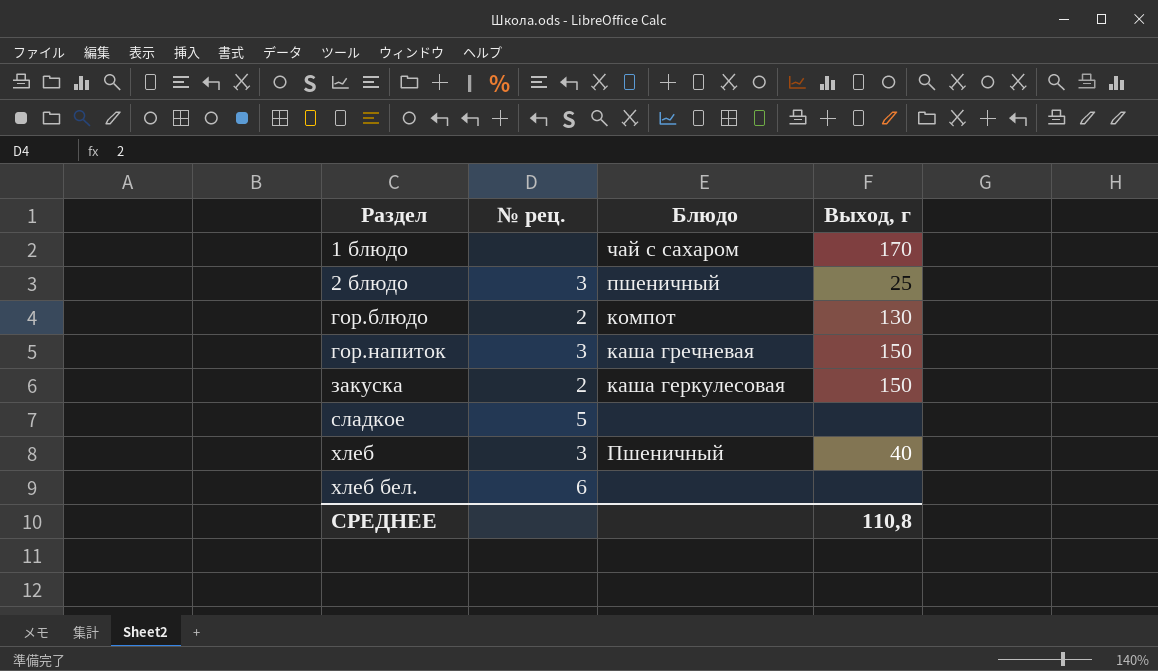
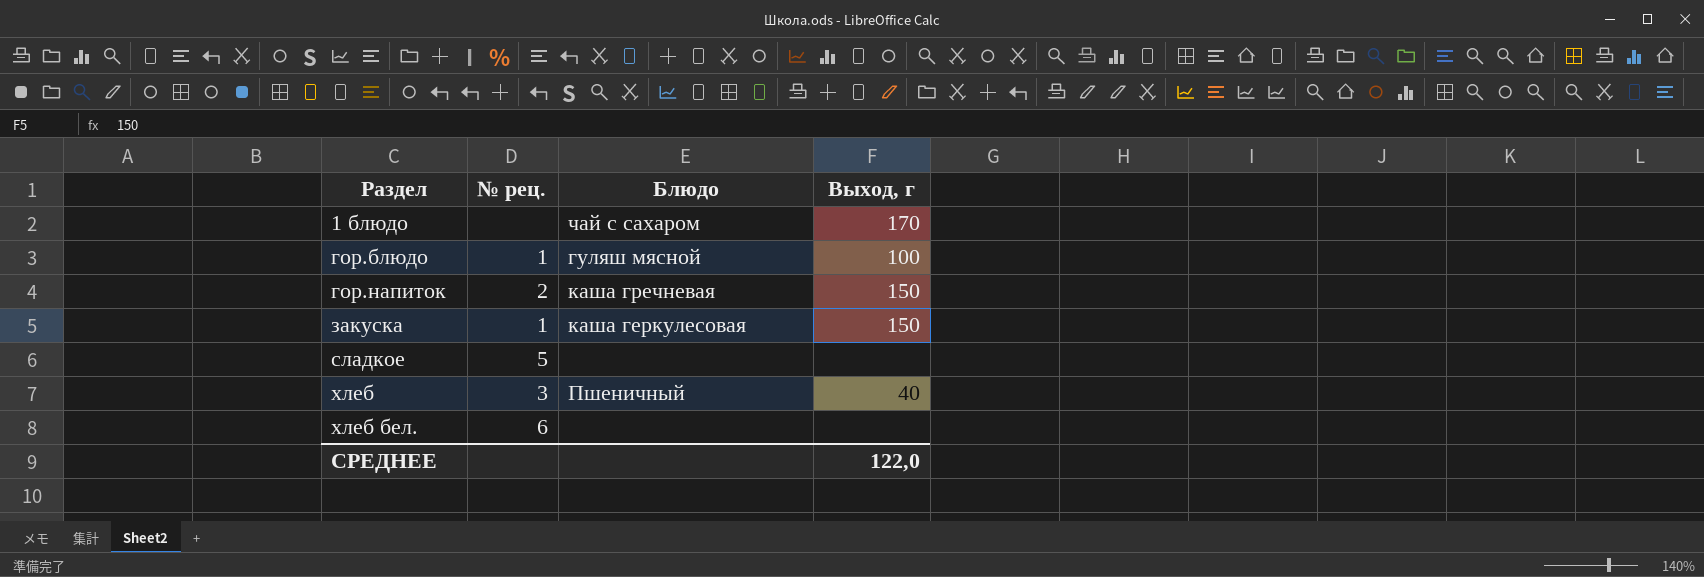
row 2 блюдо: 3 | пшеничный | 25 -> none
гор.блюдо | № рец.: 2 -> 1
гор.блюдо | Блюдо: компот -> гуляш мясной
гор.блюдо | Выход, г: 130 -> 100
гор.напиток | № рец.: 3 -> 2
закуска | № рец.: 2 -> 1
СРЕДНЕЕ | Выход, г: 110,8 -> 122,0

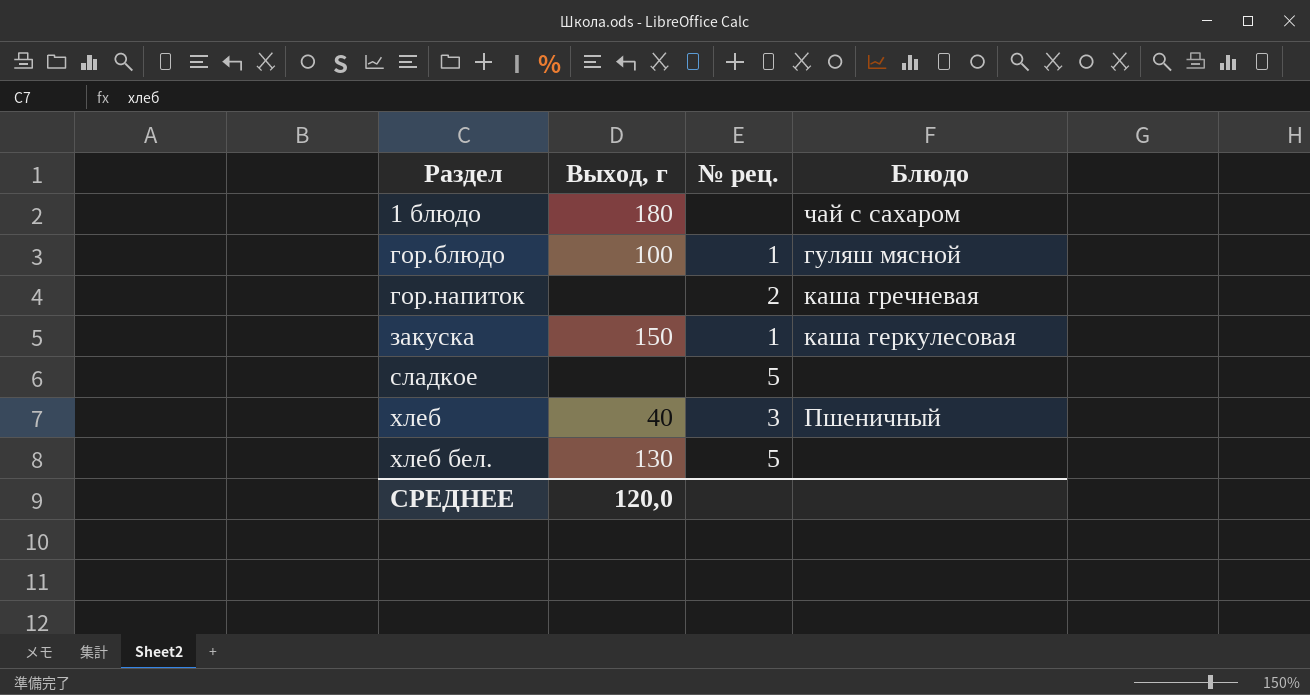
column Выход, г | position: 4 -> 2
1 блюдо | Выход, г: 170 -> 180
гор.напиток | Выход, г: 150 -> none
хлеб бел. | Выход, г: none -> 130
хлеб бел. | № рец.: 6 -> 5
СРЕДНЕЕ | Выход, г: 122,0 -> 120,0

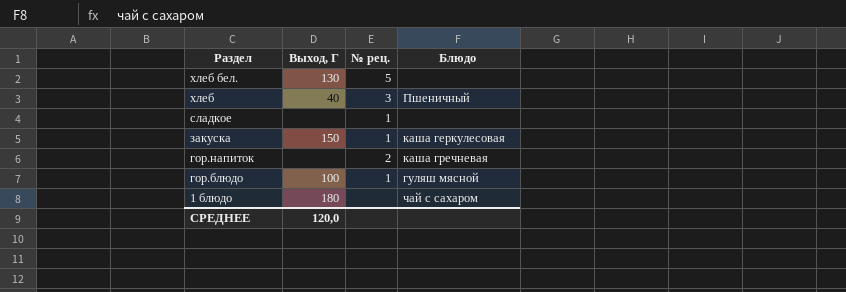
row order: Раздел ascending -> Раздел descending
column name: Выход, г -> Выход, Г
сладкое | № рец.: 5 -> 1

